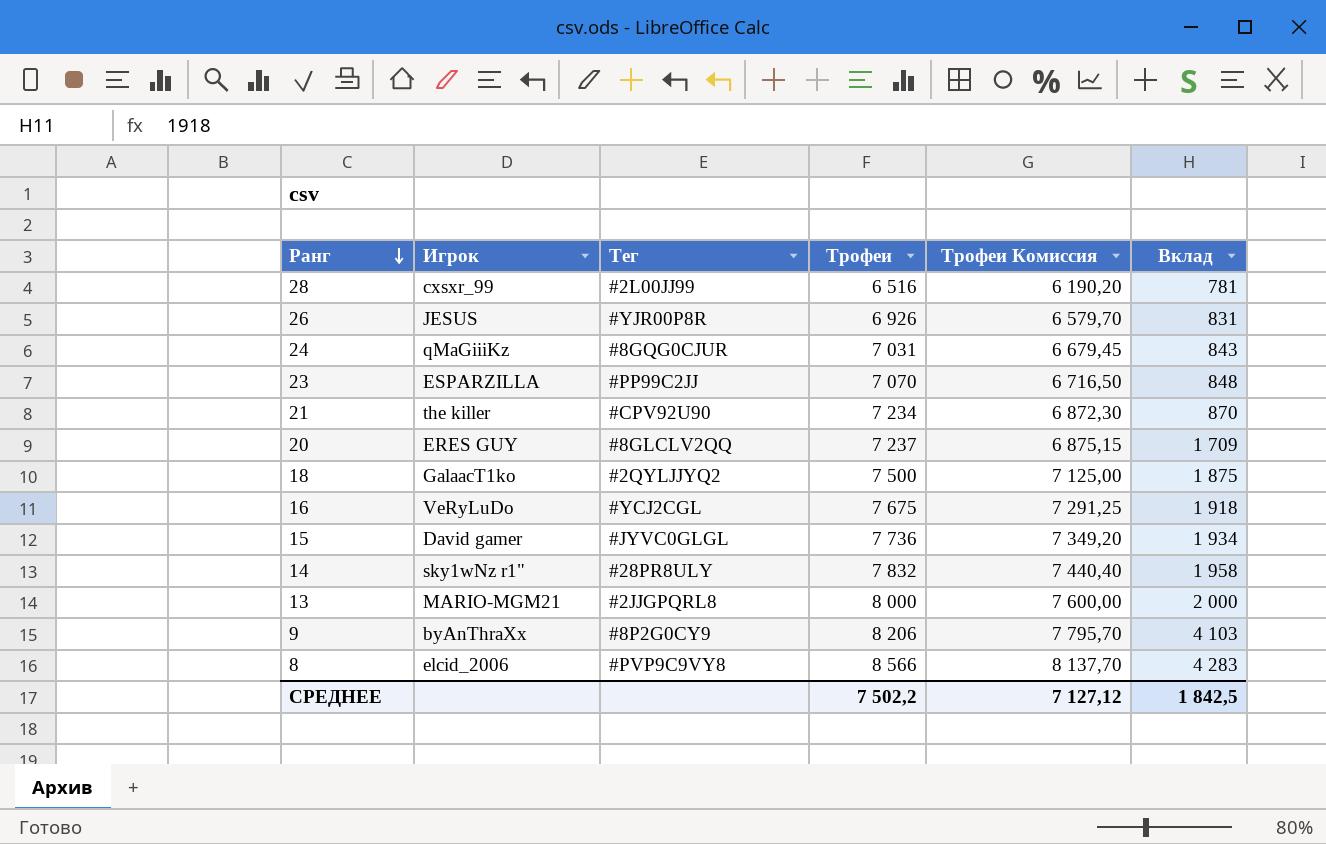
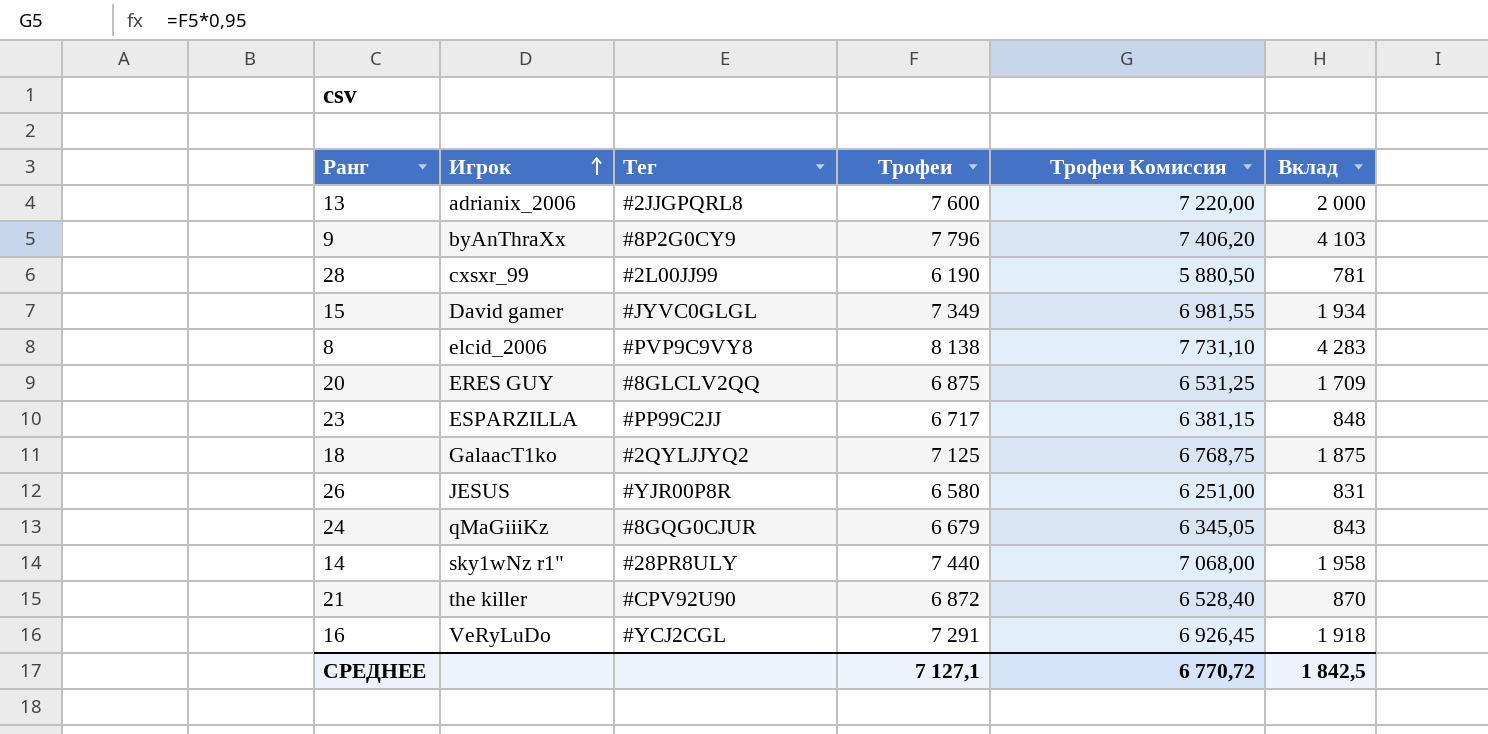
row order: Ранг descending -> Игрок ascending
13 | Игрок: MARIO-MGM21 -> adrianix_2006
13 | Трофеи: 8 000 -> 7 600
13 | Трофеи Комиссия: 7 600,00 -> 7 220,00
9 | Трофеи: 8 206 -> 7 796
9 | Трофеи Комиссия: 7 795,70 -> 7 406,20
28 | Трофеи: 6 516 -> 6 190
28 | Трофеи Комиссия: 6 190,20 -> 5 880,50
15 | Трофеи: 7 736 -> 7 349
15 | Трофеи Комиссия: 7 349,20 -> 6 981,55
8 | Трофеи: 8 566 -> 8 138
8 | Трофеи Комиссия: 8 137,70 -> 7 731,10
20 | Трофеи: 7 237 -> 6 875
20 | Трофеи Комиссия: 6 875,15 -> 6 531,25
23 | Трофеи: 7 070 -> 6 717
23 | Трофеи Комиссия: 6 716,50 -> 6 381,15
18 | Трофеи: 7 500 -> 7 125
18 | Трофеи Комиссия: 7 125,00 -> 6 768,75
26 | Трофеи: 6 926 -> 6 580
26 | Трофеи Комиссия: 6 579,70 -> 6 251,00
24 | Трофеи: 7 031 -> 6 679
24 | Трофеи Комиссия: 6 679,45 -> 6 345,05
14 | Трофеи: 7 832 -> 7 440
14 | Трофеи Комиссия: 7 440,40 -> 7 068,00
21 | Трофеи: 7 234 -> 6 872
21 | Трофеи Комиссия: 6 872,30 -> 6 528,40
16 | Трофеи: 7 675 -> 7 291
16 | Трофеи Комиссия: 7 291,25 -> 6 926,45
СРЕДНЕЕ | Трофеи: 7 502,2 -> 7 127,1
СРЕДНЕЕ | Трофеи Комиссия: 7 127,12 -> 6 770,72

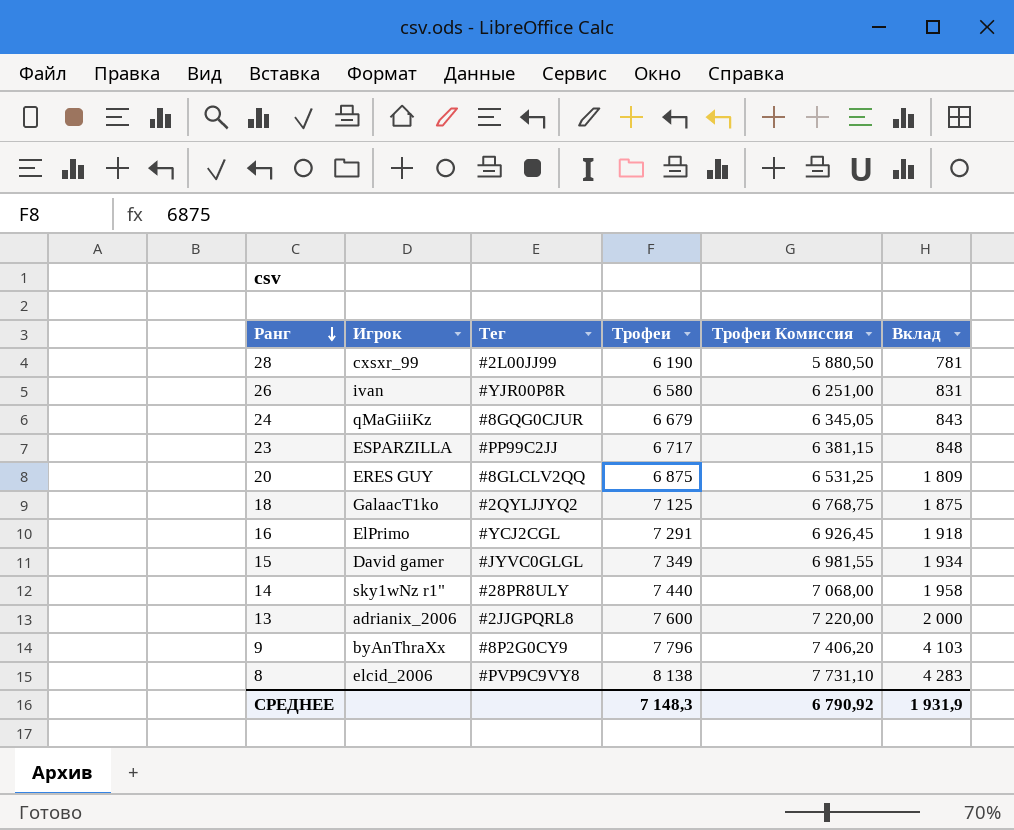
row order: Игрок ascending -> Ранг descending
row 21: the killer | #CPV92U90 | 6 872 | 6 528,40 | 870 -> none
26 | Игрок: JESUS -> ivan
20 | Вклад: 1 709 -> 1 809
16 | Игрок: VeRyLuDo -> ElPrimo
СРЕДНЕЕ | Трофеи: 7 127,1 -> 7 148,3
СРЕДНЕЕ | Трофеи Комиссия: 6 770,72 -> 6 790,92
СРЕДНЕЕ | Вклад: 1 842,5 -> 1 931,9

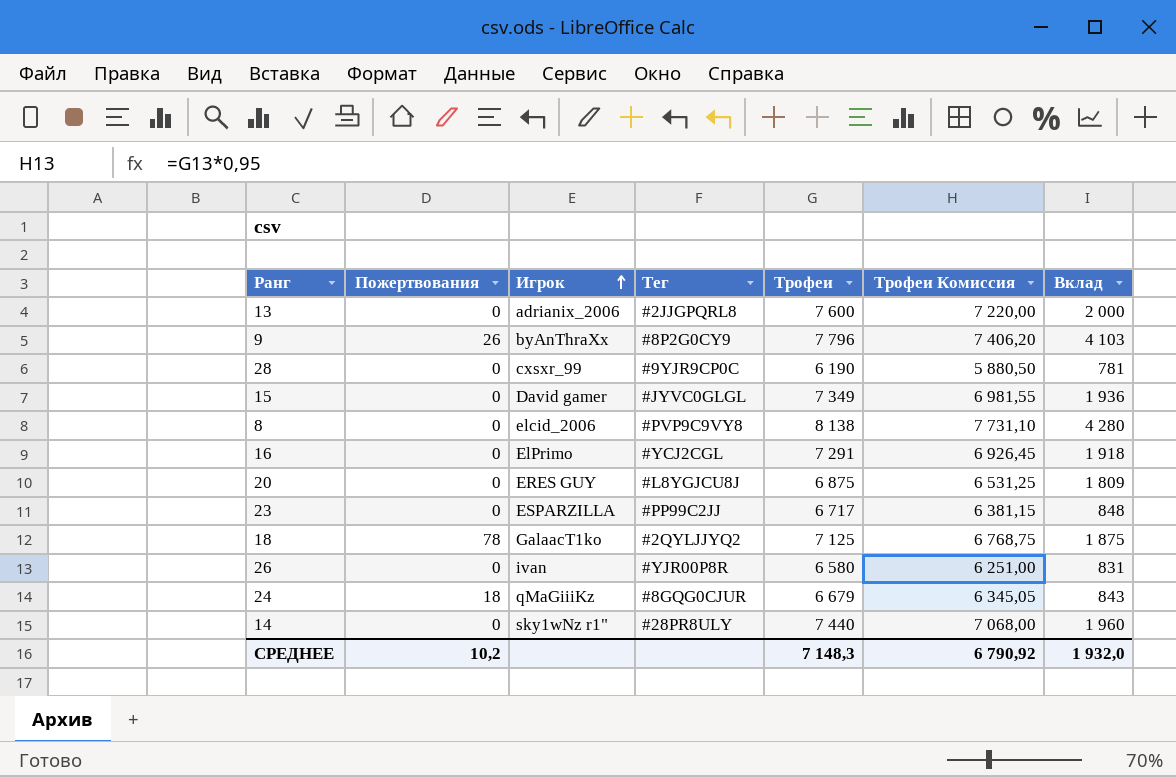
row order: Ранг descending -> Игрок ascending
column Пожертвования | position: none -> 2
28 | Тег: #2L00JJ99 -> #9YJR9CP0C
15 | Вклад: 1 934 -> 1 936
8 | Вклад: 4 283 -> 4 280
20 | Тег: #8GLCLV2QQ -> #L8YGJCU8J
14 | Вклад: 1 958 -> 1 960
СРЕДНЕЕ | Вклад: 1 931,9 -> 1 932,0

